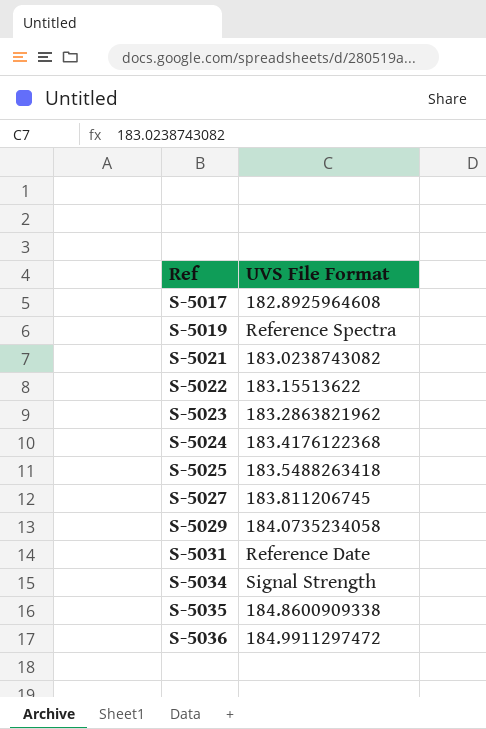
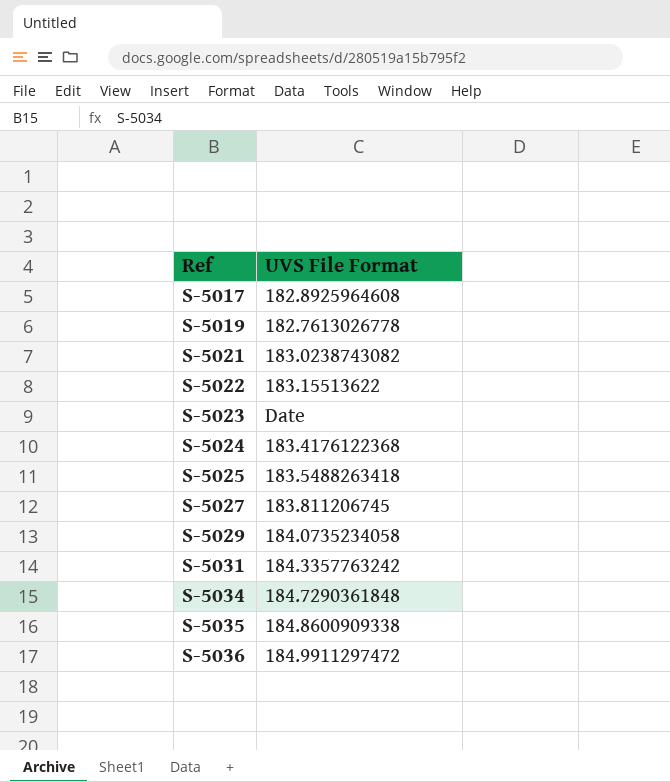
S-5019 | UVS File Format: Reference Spectra -> 182.7613026778
S-5023 | UVS File Format: 183.2863821962 -> Date
S-5031 | UVS File Format: Reference Date -> 184.3357763242
S-5034 | UVS File Format: Signal Strength -> 184.7290361848

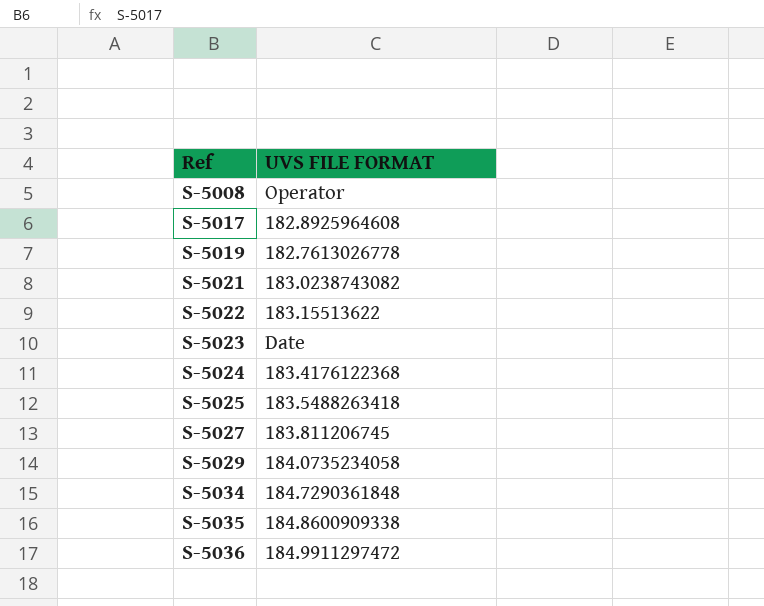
column name: UVS File Format -> UVS FILE FORMAT
row S-5031: 184.3357763242 -> none
row S-5008: none -> Operator

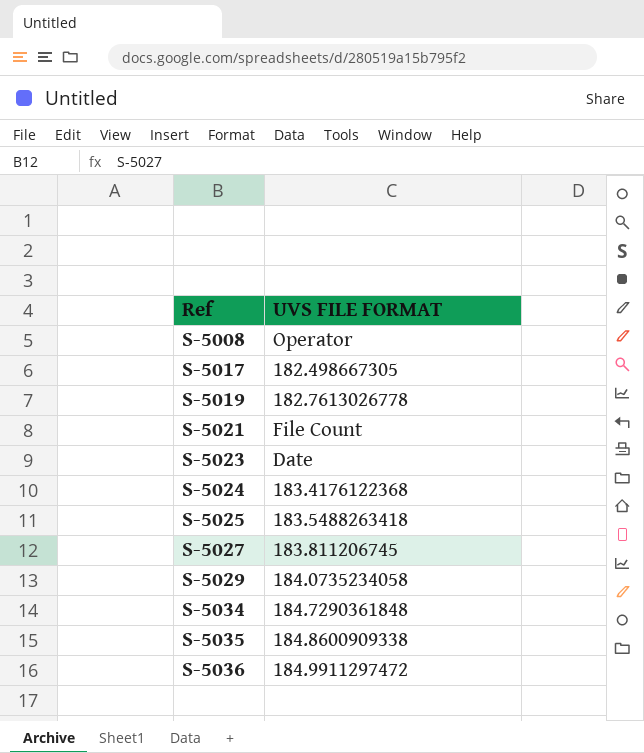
row S-5022: 183.15513622 -> none
S-5017 | UVS FILE FORMAT: 182.8925964608 -> 182.498667305
S-5021 | UVS FILE FORMAT: 183.0238743082 -> File Count

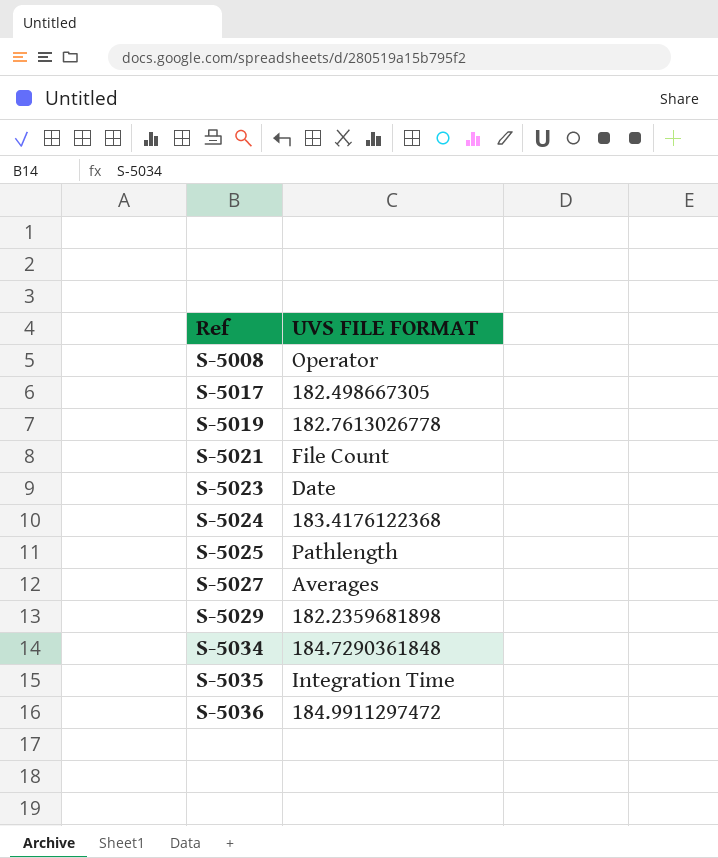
S-5025 | UVS FILE FORMAT: 183.5488263418 -> Pathlength
S-5027 | UVS FILE FORMAT: 183.811206745 -> Averages
S-5029 | UVS FILE FORMAT: 184.0735234058 -> 182.2359681898
S-5035 | UVS FILE FORMAT: 184.8600909338 -> Integration Time

